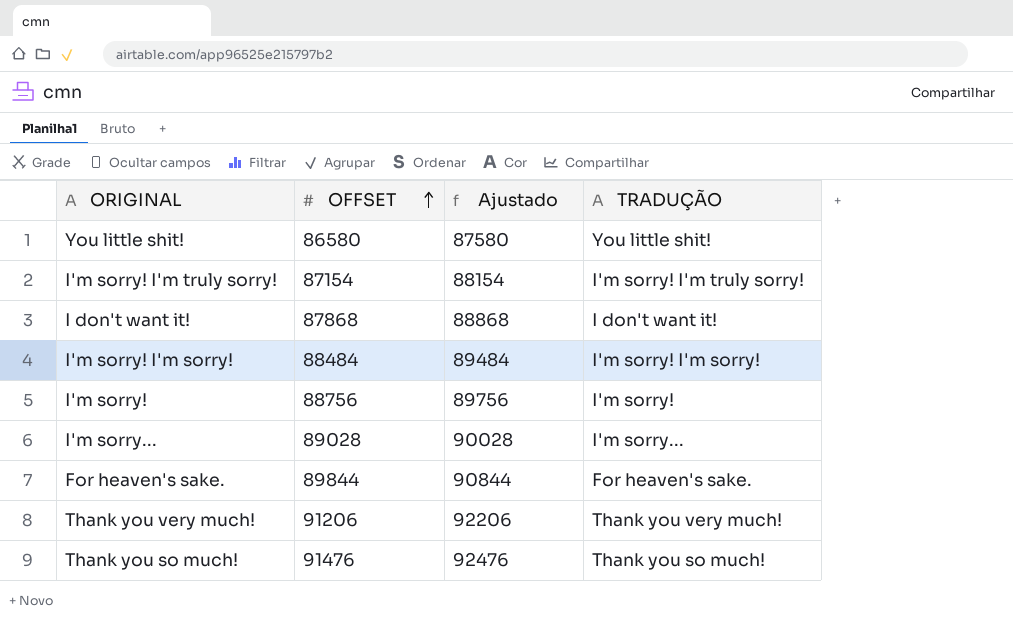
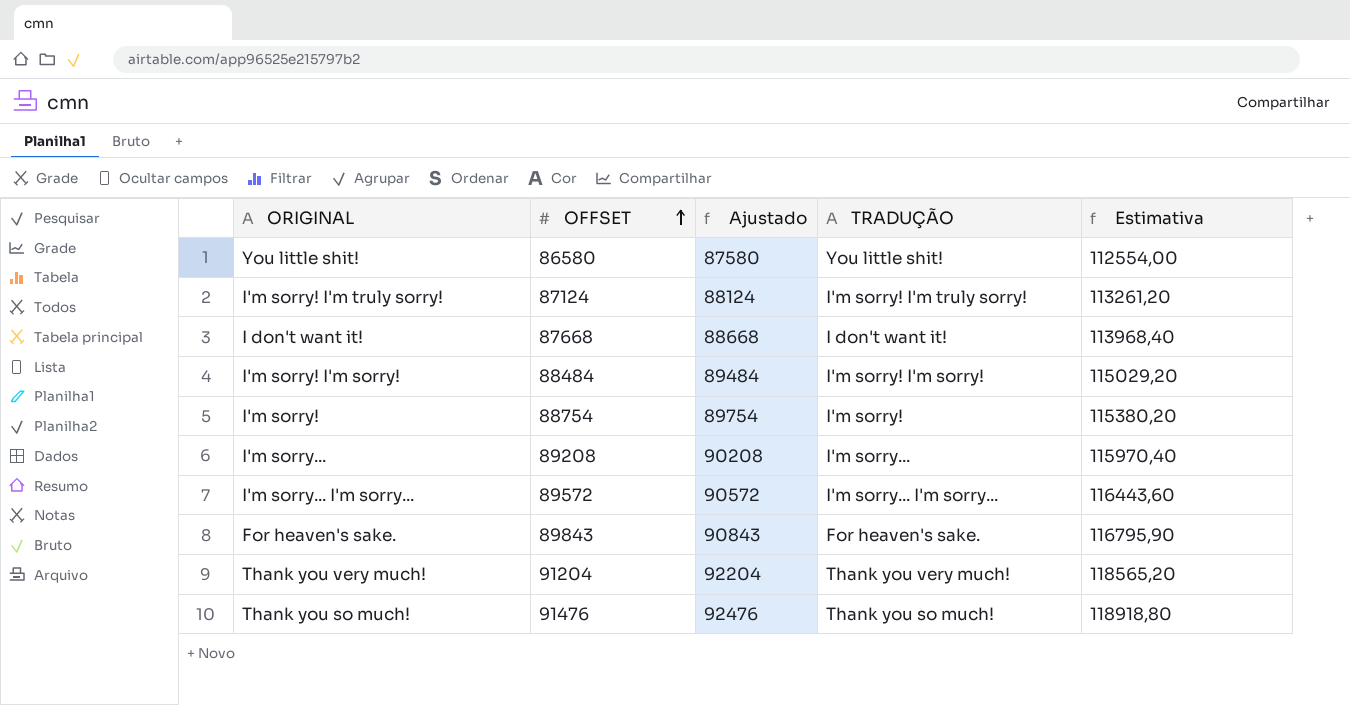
column Estimativa | formula: none -> [OFFSET] * 1,3
I'm sorry! I'm truly sorry! | OFFSET: 87154 -> 87124
I'm sorry! I'm truly sorry! | Ajustado: 88154 -> 88124
I don't want it! | OFFSET: 87868 -> 87668
I don't want it! | Ajustado: 88868 -> 88668
I'm sorry! | OFFSET: 88756 -> 88754
I'm sorry! | Ajustado: 89756 -> 89754
I'm sorry... | OFFSET: 89028 -> 89208
I'm sorry... | Ajustado: 90028 -> 90208
row I'm sorry... I'm sorry...: none -> 89572 | 90572 | I'm sorry... I'm sorry... | 116443,60
For heaven's sake. | OFFSET: 89844 -> 89843
For heaven's sake. | Ajustado: 90844 -> 90843
Thank you very much! | OFFSET: 91206 -> 91204
Thank you very much! | Ajustado: 92206 -> 92204

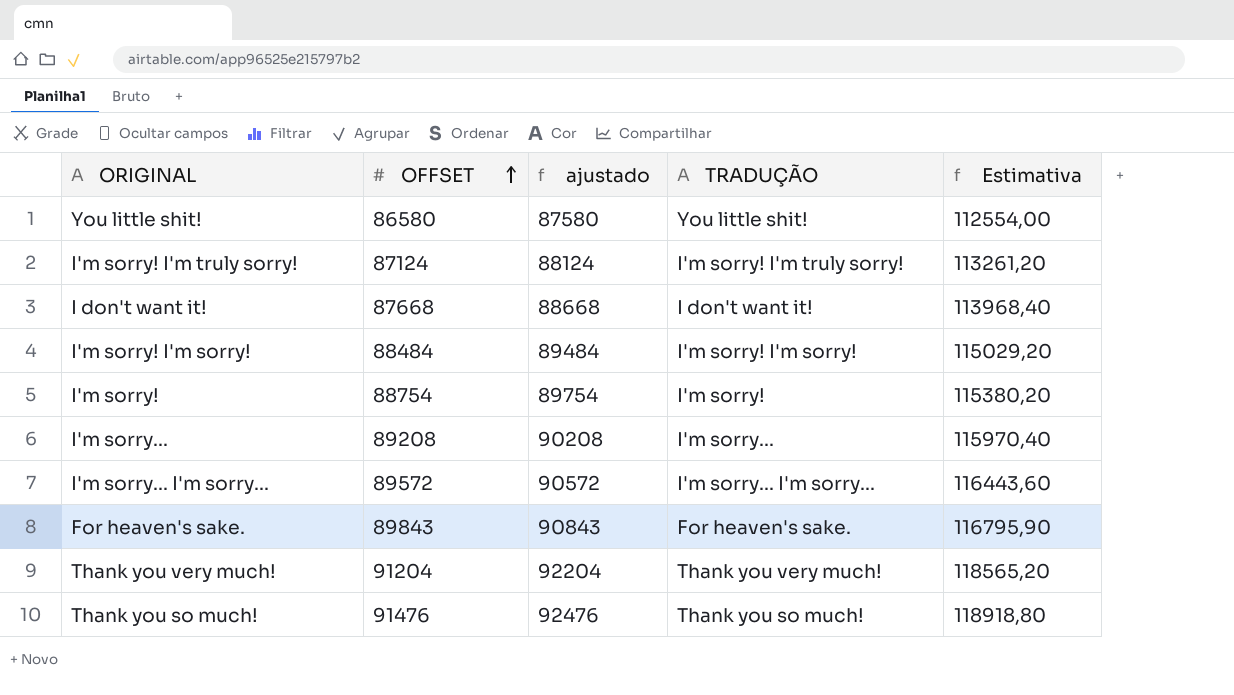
column name: Ajustado -> ajustado

